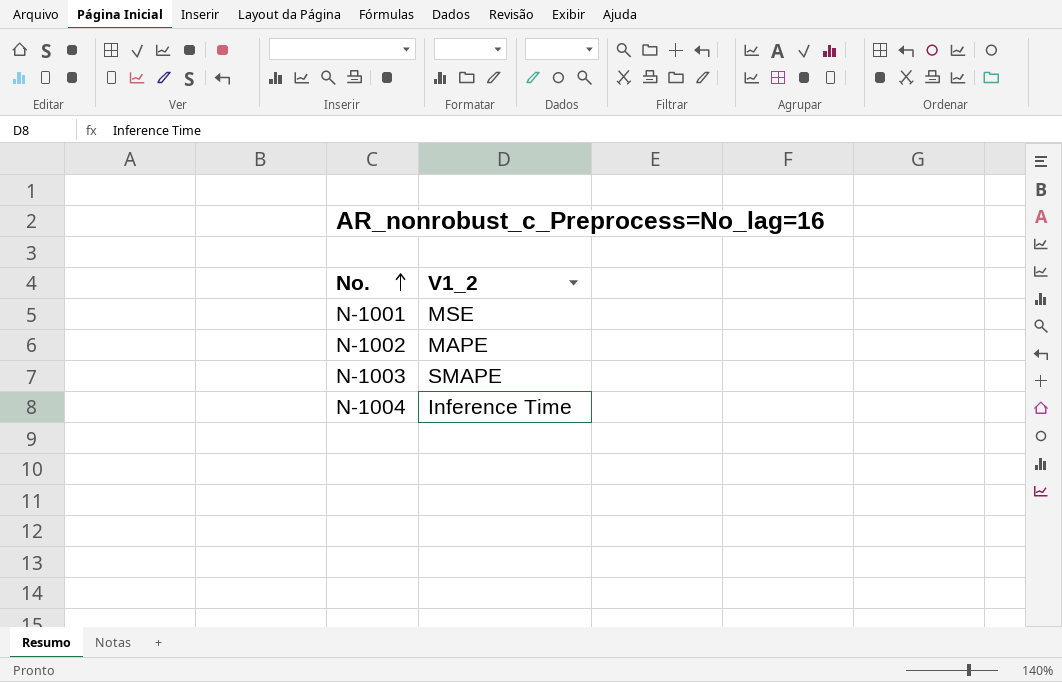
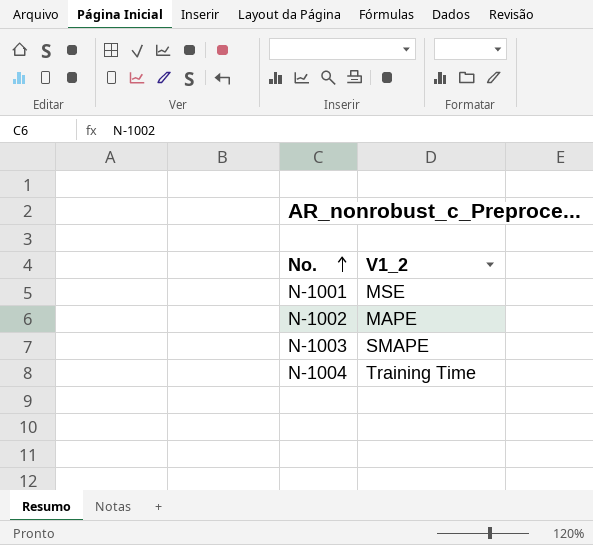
N-1004 | V1_2: Inference Time -> Training Time

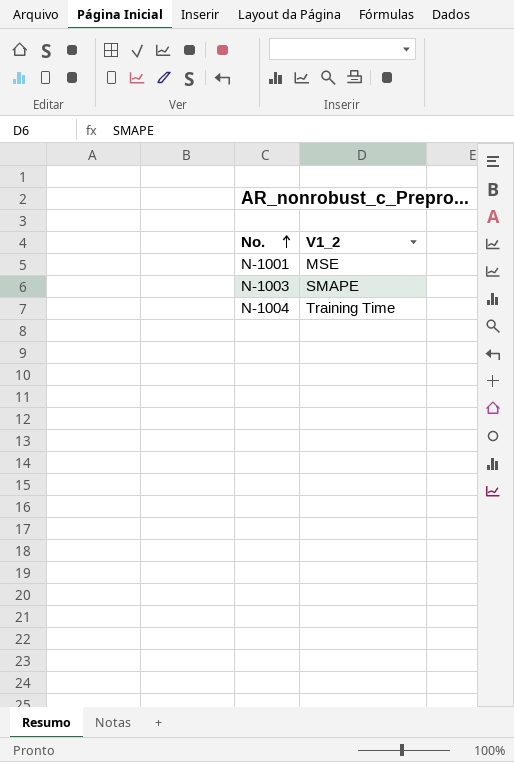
row N-1002: MAPE -> none

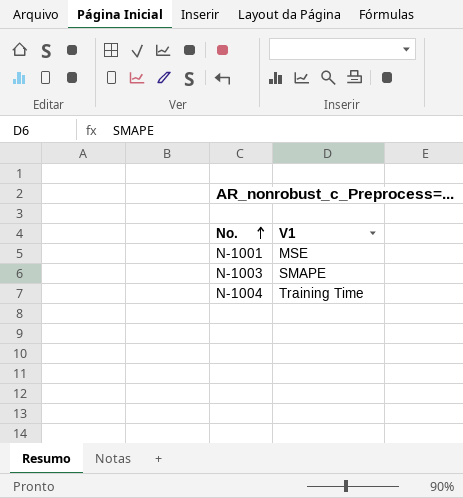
column name: V1_2 -> V1

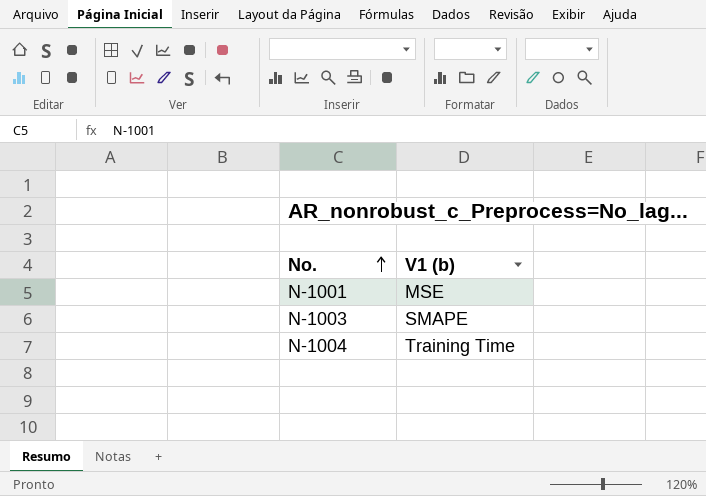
column name: V1 -> V1 (b)

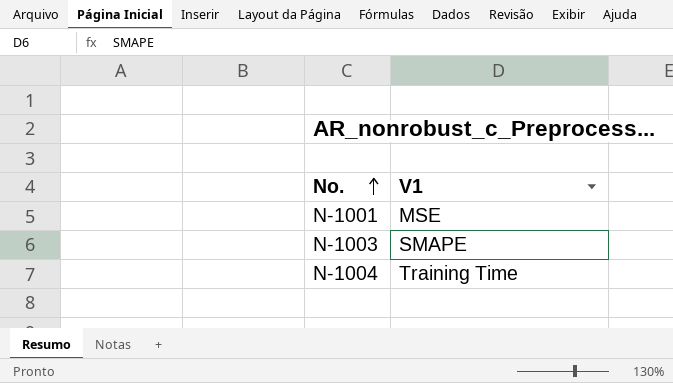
column name: V1 (b) -> V1

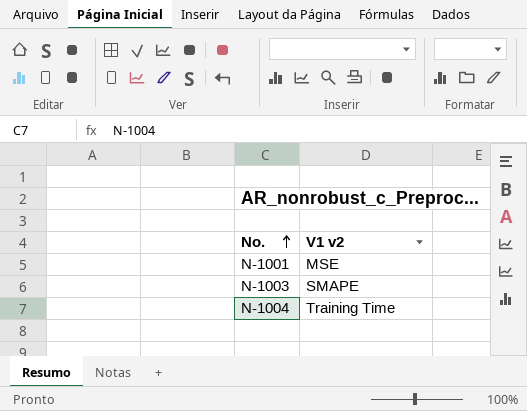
column name: V1 -> V1 v2

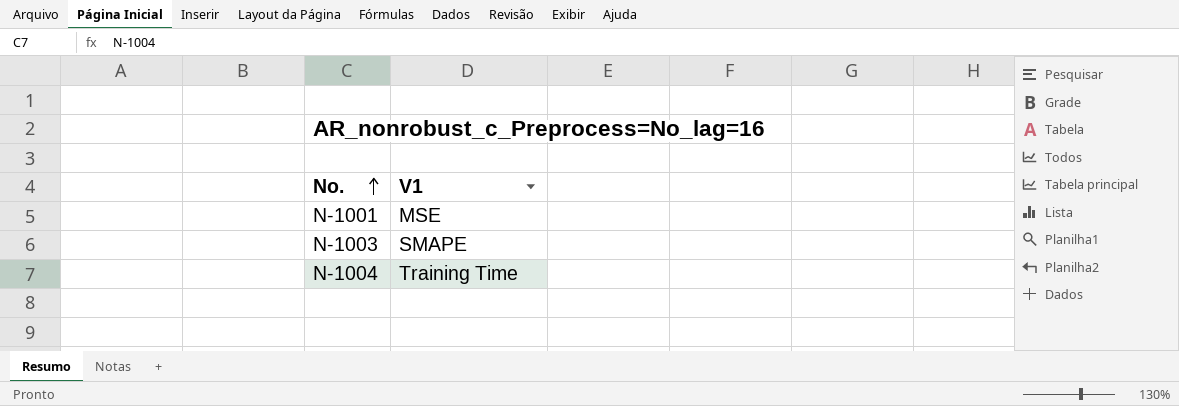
column name: V1 v2 -> V1

